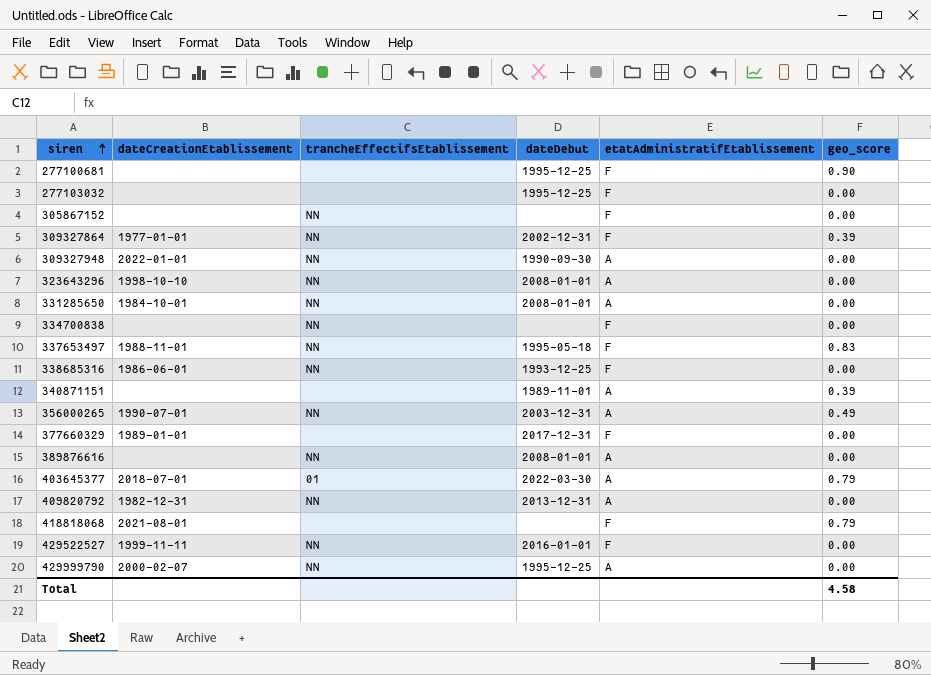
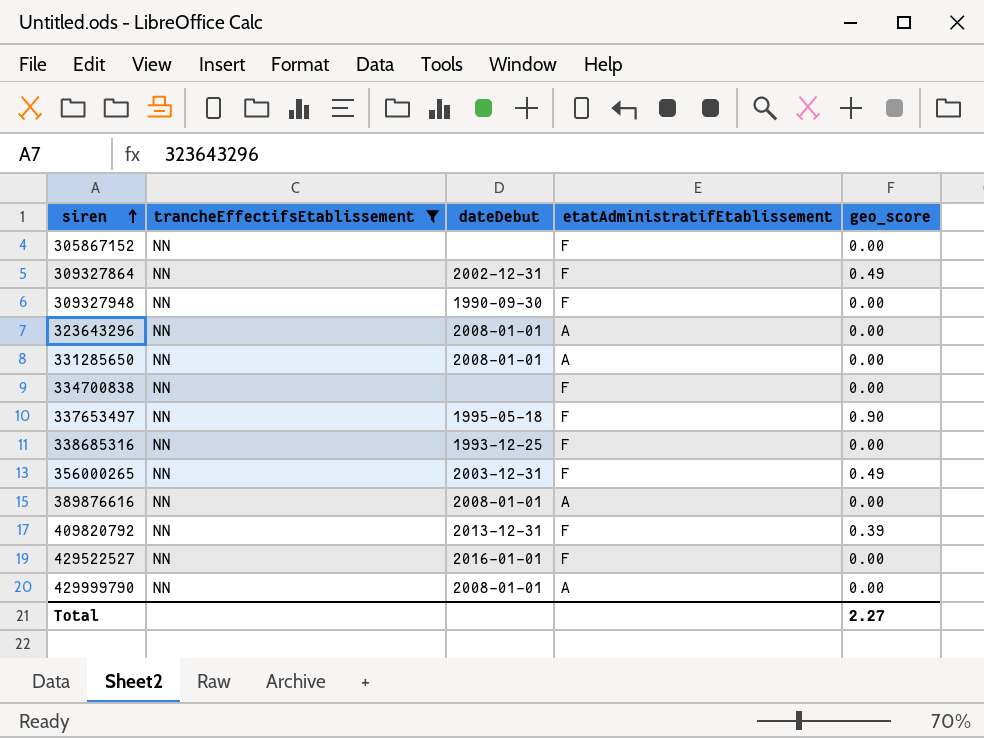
filter: none -> trancheEffectifsEtablissement = NN
column dateCreationEtablissement | position: 2 -> none
309327864 | geo_score: 0.39 -> 0.49
309327948 | etatAdministratifEtablissement: A -> F
337653497 | geo_score: 0.83 -> 0.90
356000265 | etatAdministratifEtablissement: A -> F
409820792 | etatAdministratifEtablissement: A -> F
409820792 | geo_score: 0.00 -> 0.39
429999790 | dateDebut: 1995-12-25 -> 2008-01-01
Total | geo_score: 4.58 -> 2.27

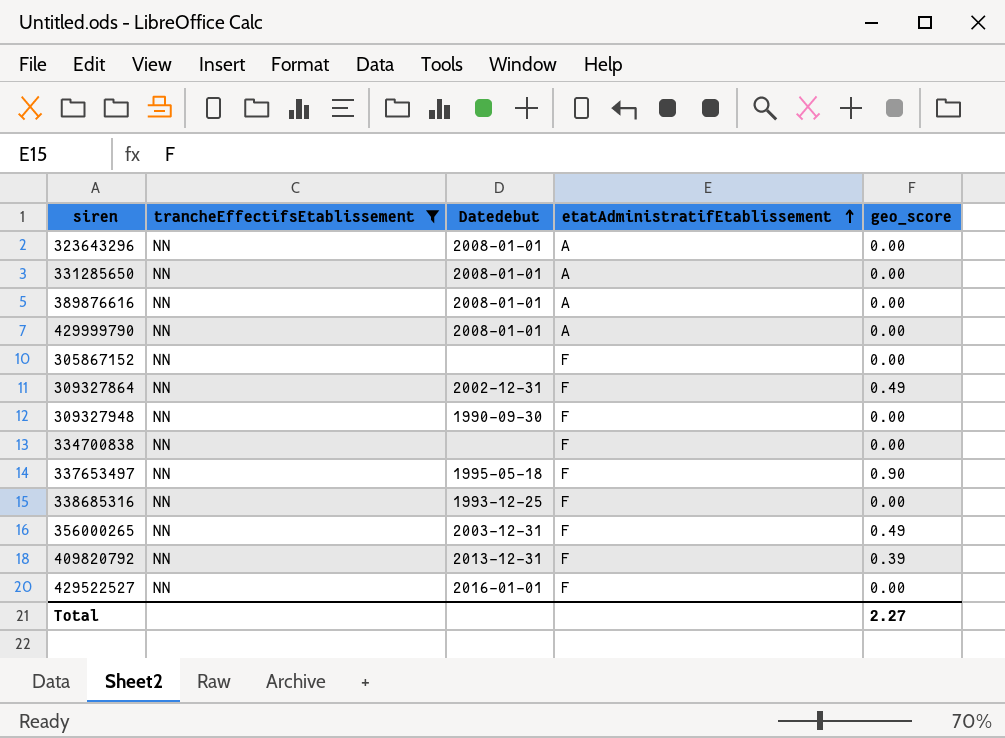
row order: siren ascending -> etatAdministratifEtablissement ascending
column name: dateDebut -> Datedebut

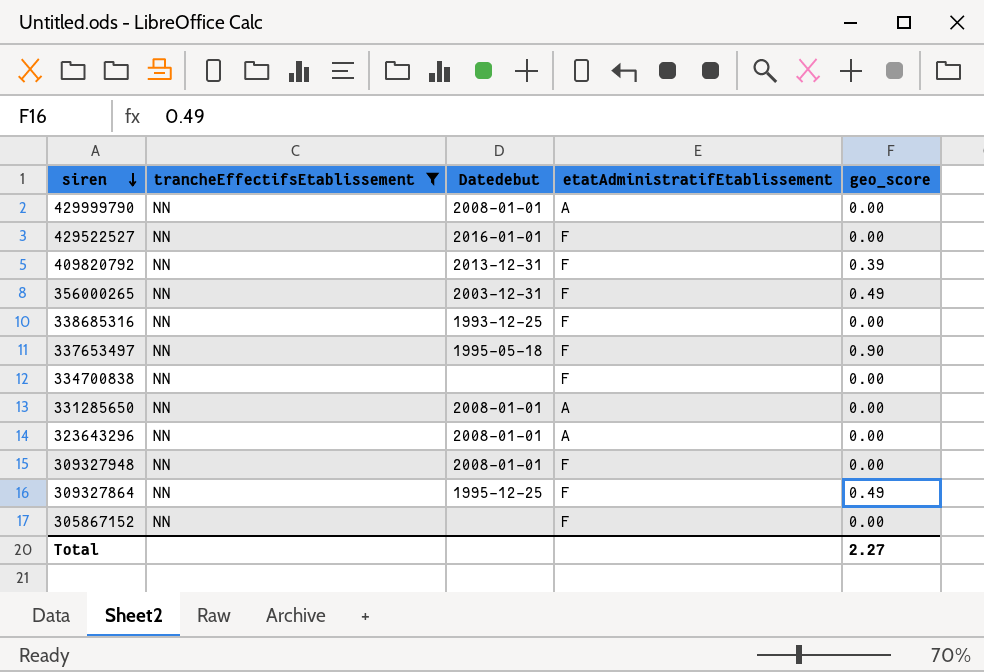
row order: etatAdministratifEtablissement ascending -> siren descending
row 389876616: NN | 2008-01-01 | A | 0.00 -> none
309327948 | Datedebut: 1990-09-30 -> 2008-01-01
309327864 | Datedebut: 2002-12-31 -> 1995-12-25

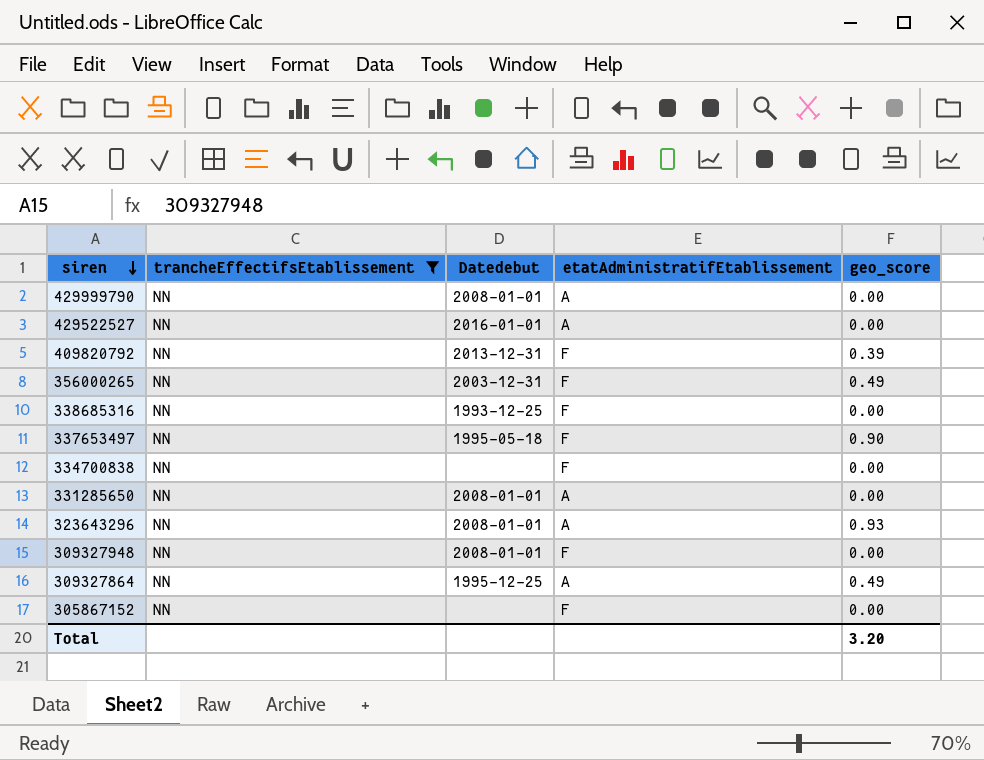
429522527 | etatAdministratifEtablissement: F -> A
323643296 | geo_score: 0.00 -> 0.93
309327864 | etatAdministratifEtablissement: F -> A
Total | geo_score: 2.27 -> 3.20

